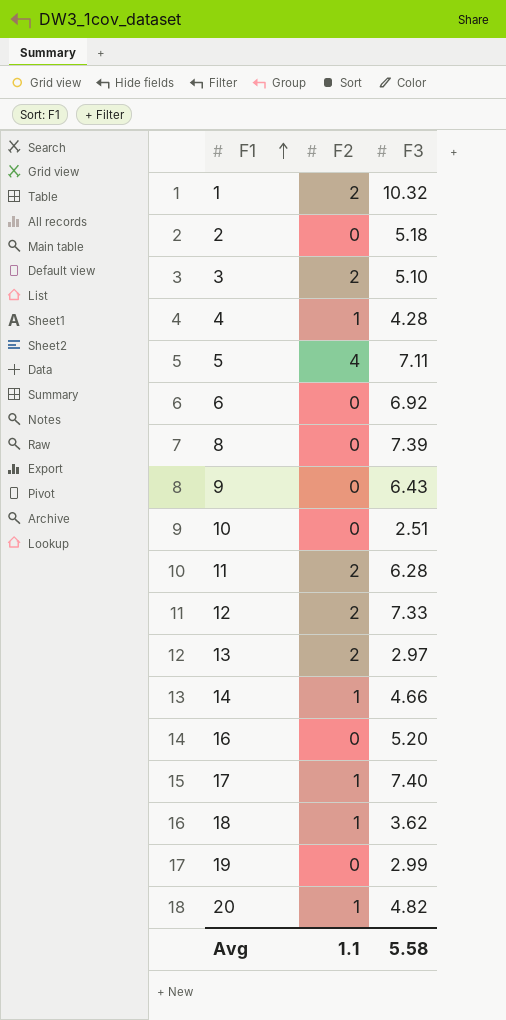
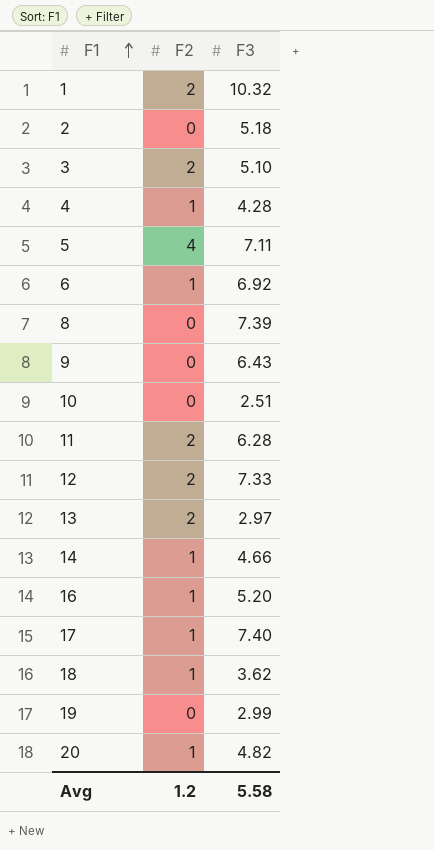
6 | F2: 0 -> 1
16 | F2: 0 -> 1
Avg | F2: 1.1 -> 1.2

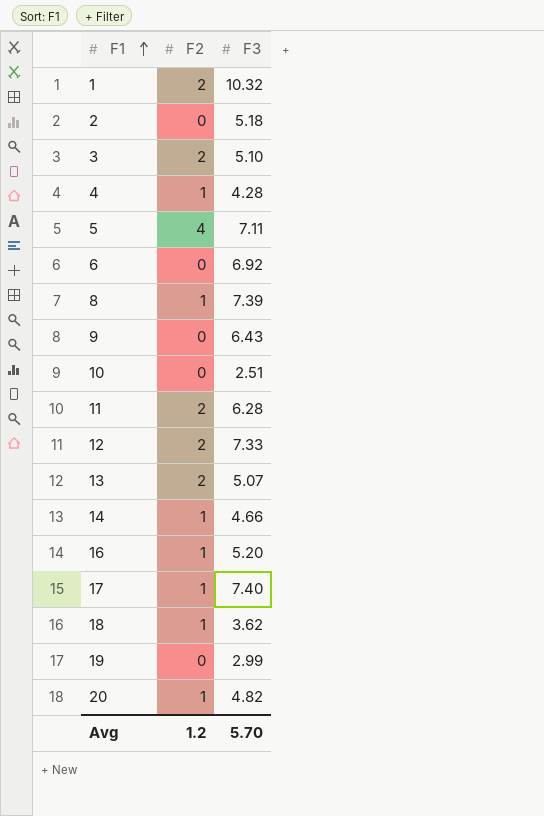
6 | F2: 1 -> 0
8 | F2: 0 -> 1
13 | F3: 2.97 -> 5.07
Avg | F3: 5.58 -> 5.70

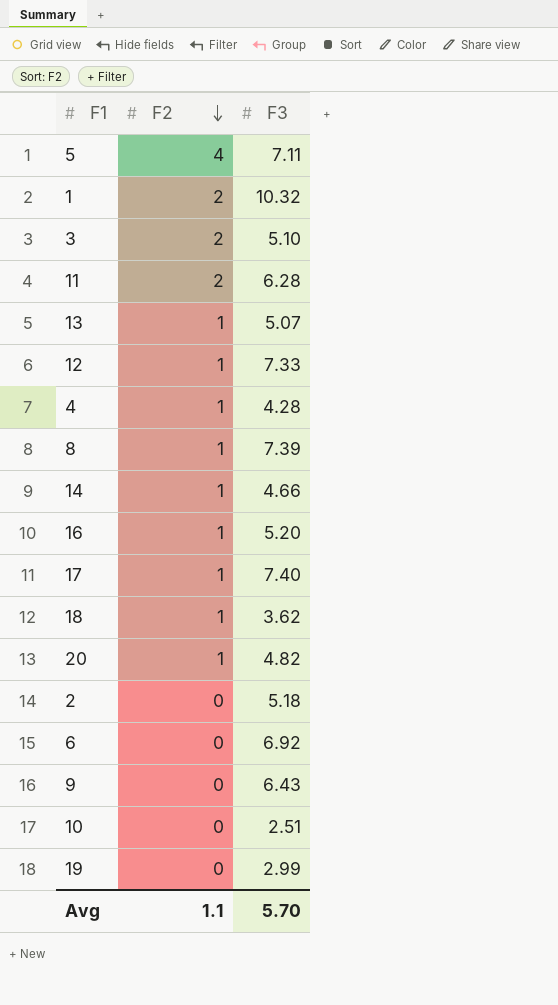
row order: F1 ascending -> F2 descending
13 | F2: 2 -> 1
12 | F2: 2 -> 1
Avg | F2: 1.2 -> 1.1

